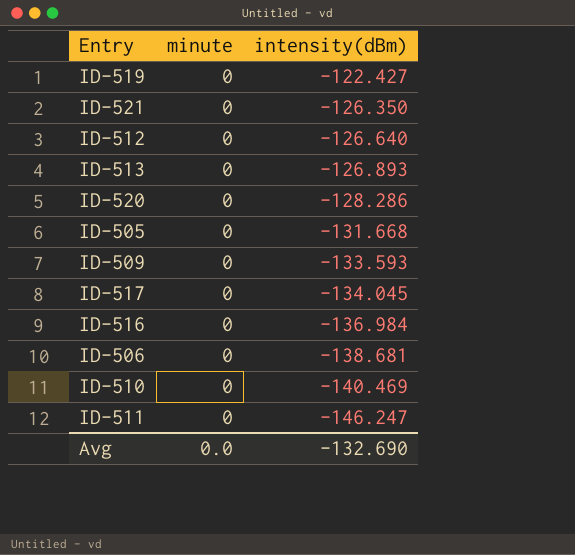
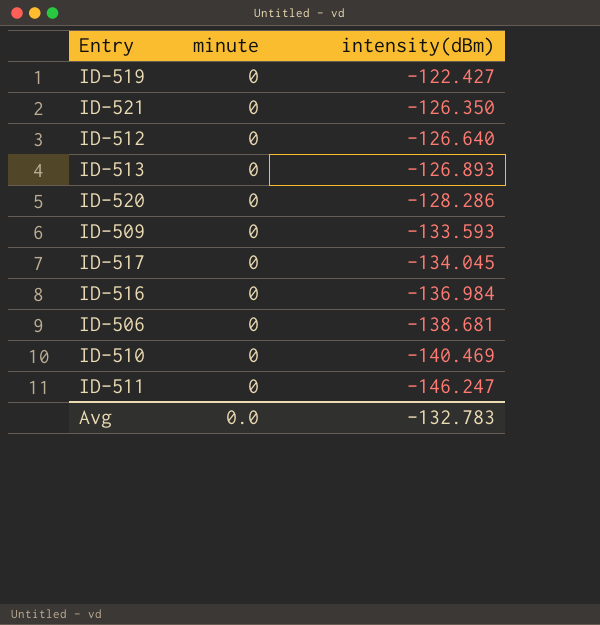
row ID-505: 0 | -131.668 -> none
Avg | intensity(dBm): -132.690 -> -132.783

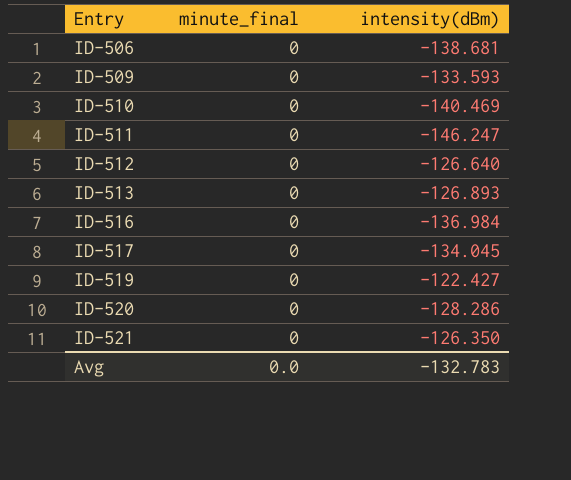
row order: intensity(dBm) descending -> Entry ascending
column name: minute -> minute_final

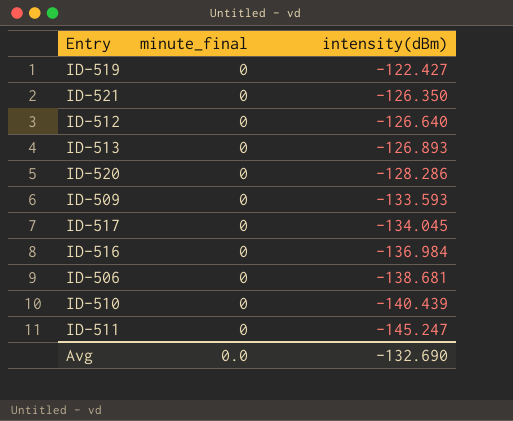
row order: Entry ascending -> intensity(dBm) descending
ID-510 | intensity(dBm): -140.469 -> -140.439
ID-511 | intensity(dBm): -146.247 -> -145.247
Avg | intensity(dBm): -132.783 -> -132.690

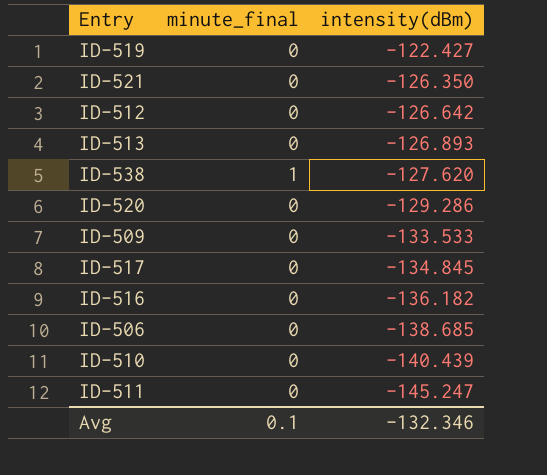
ID-512 | intensity(dBm): -126.640 -> -126.642
row ID-538: none -> 1 | -127.620
ID-520 | intensity(dBm): -128.286 -> -129.286
ID-509 | intensity(dBm): -133.593 -> -133.533
ID-517 | intensity(dBm): -134.045 -> -134.845
ID-516 | intensity(dBm): -136.984 -> -136.182
ID-506 | intensity(dBm): -138.681 -> -138.685
Avg | minute_final: 0.0 -> 0.1
Avg | intensity(dBm): -132.690 -> -132.346

